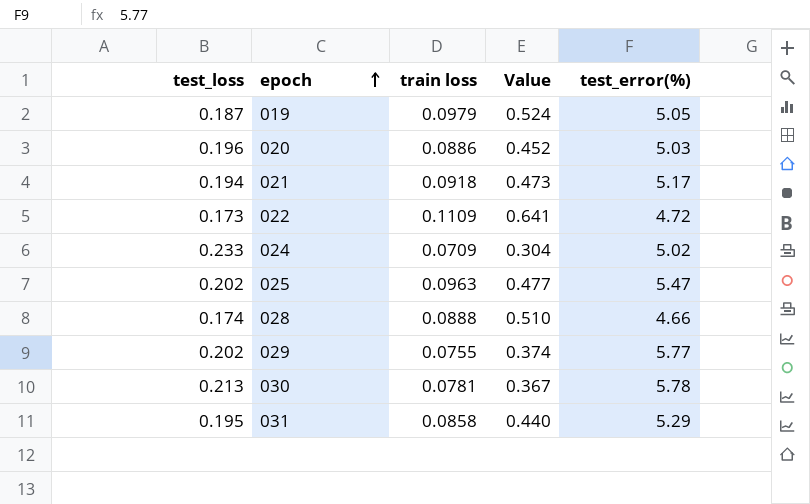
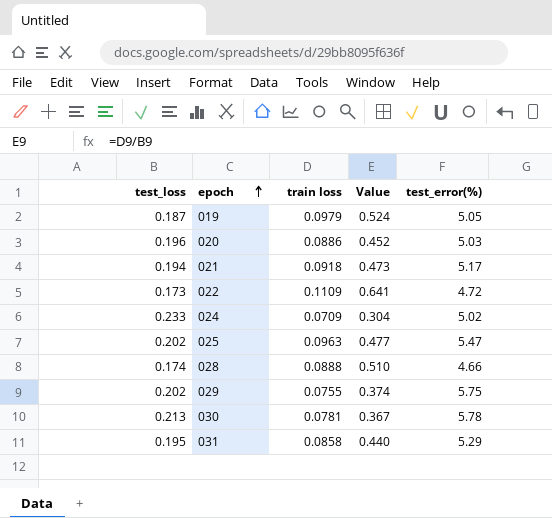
029 | test_error(%): 5.77 -> 5.75

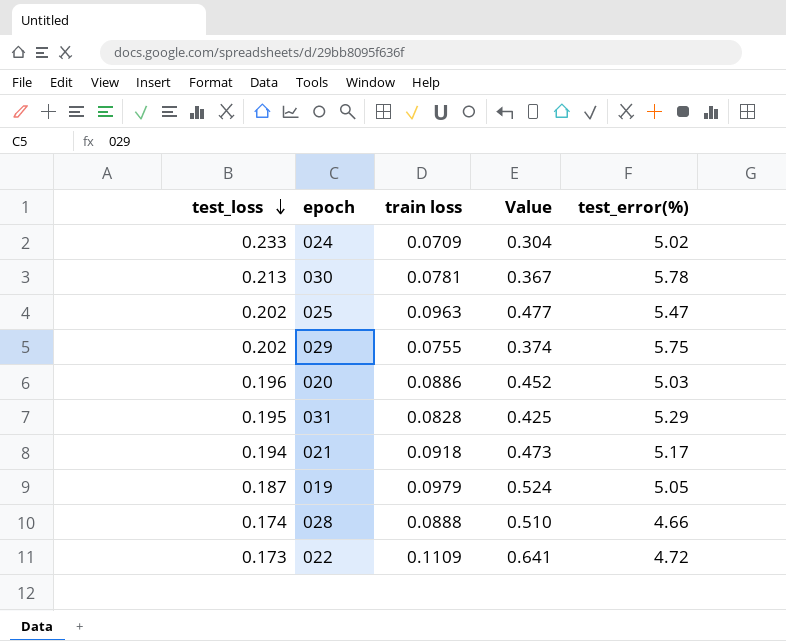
row order: epoch ascending -> test_loss descending
031 | train loss: 0.0858 -> 0.0828
031 | Value: 0.440 -> 0.425

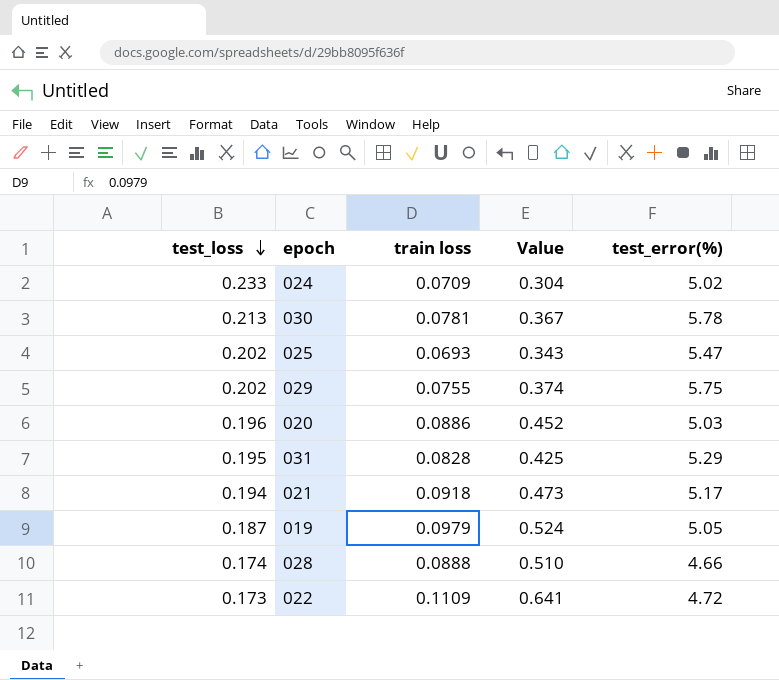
025 | train loss: 0.0963 -> 0.0693
025 | Value: 0.477 -> 0.343

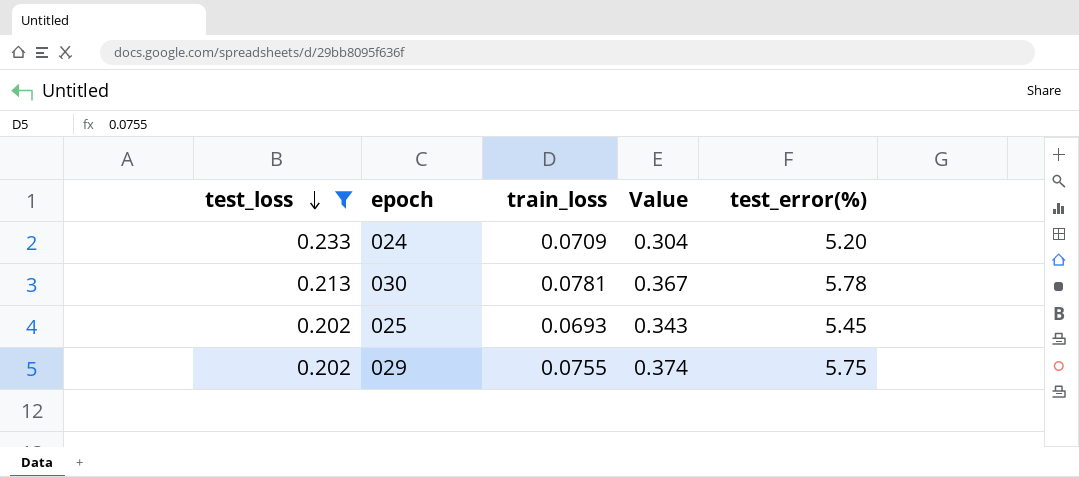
filter: none -> test_loss >= 0.202
column name: train loss -> train_loss
024 | test_error(%): 5.02 -> 5.20
025 | test_error(%): 5.47 -> 5.45

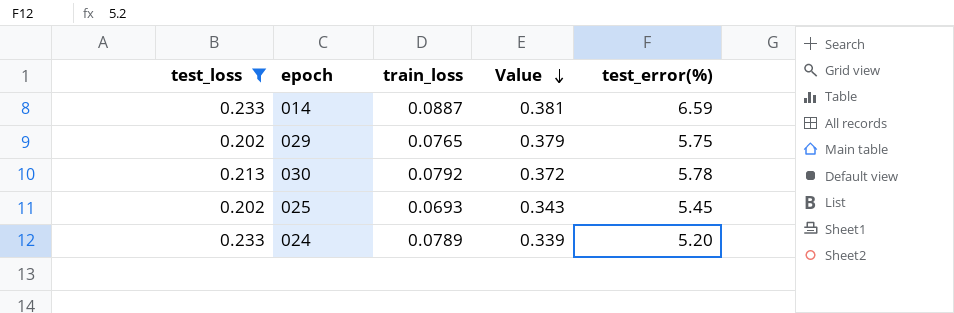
row order: test_loss descending -> Value descending
row 014: none -> 0.233 | 0.0887 | 0.381 | 6.59
029 | train_loss: 0.0755 -> 0.0765
029 | Value: 0.374 -> 0.379
030 | train_loss: 0.0781 -> 0.0792
030 | Value: 0.367 -> 0.372
024 | train_loss: 0.0709 -> 0.0789
024 | Value: 0.304 -> 0.339

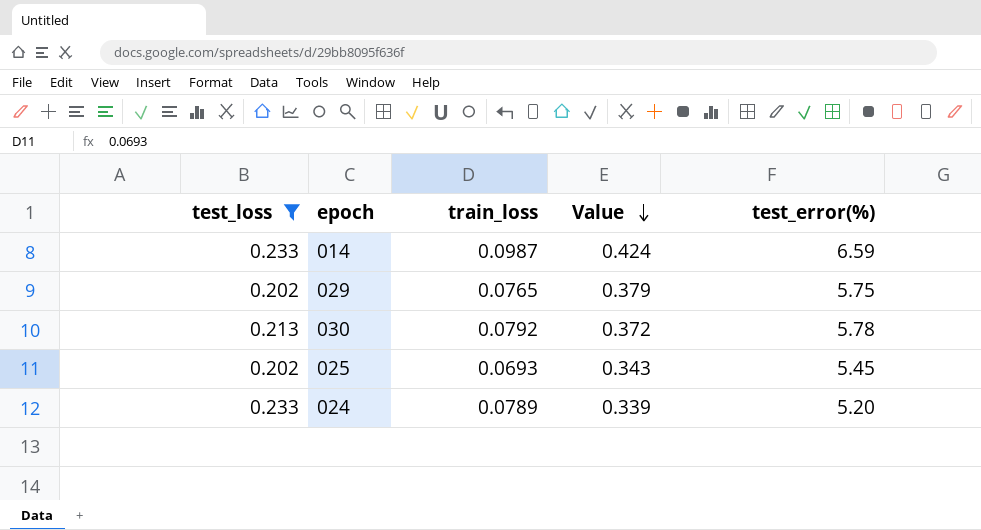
014 | train_loss: 0.0887 -> 0.0987
014 | Value: 0.381 -> 0.424

